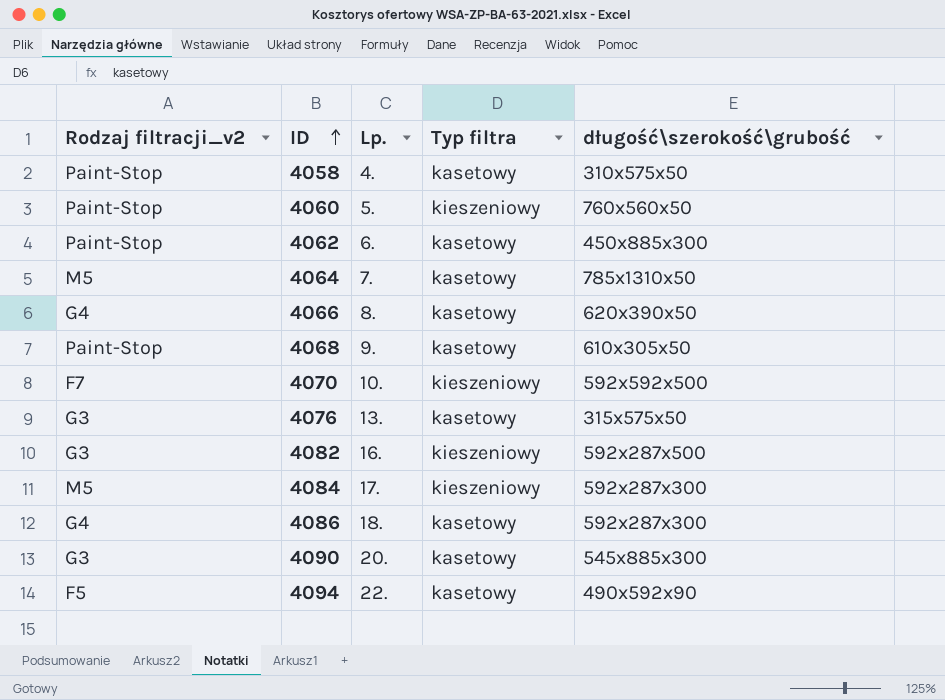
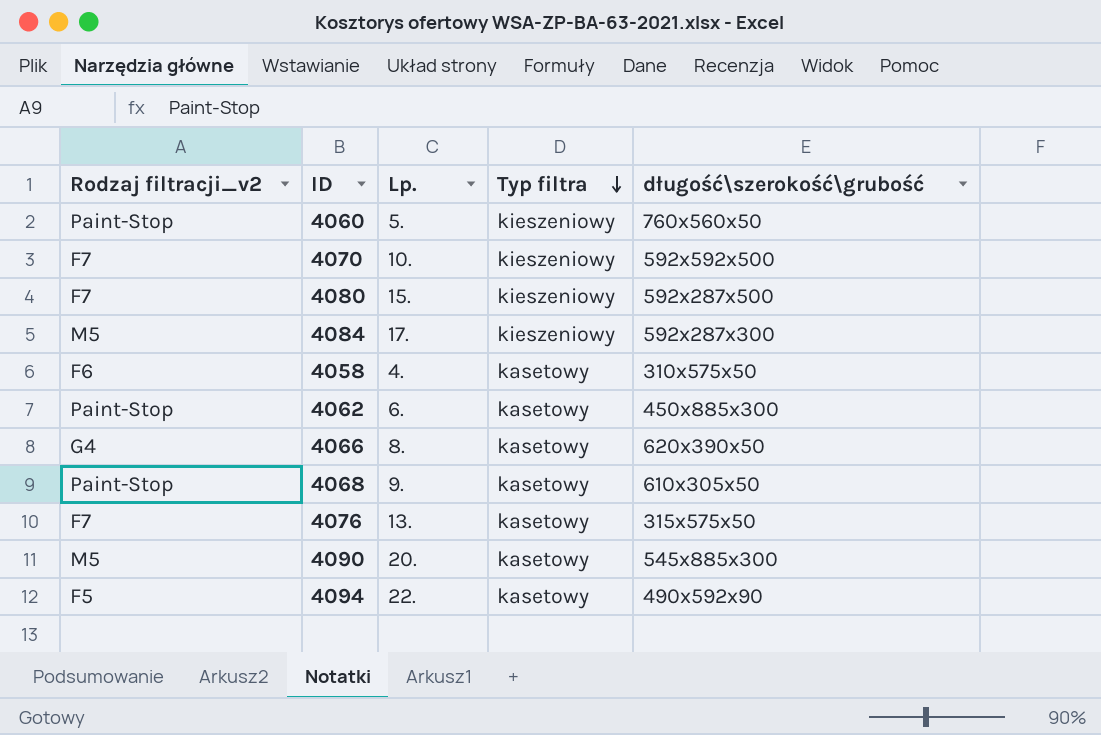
row order: ID ascending -> Typ filtra descending
row 4064: M5 | 7. | kasetowy | 785x1310x50 -> none
row 4082: G3 | 16. | kieszeniowy | 592x287x500 -> none
row 4086: G4 | 18. | kasetowy | 592x287x300 -> none
row 4080: none -> F7 | 15. | kieszeniowy | 592x287x500
4058 | Rodzaj filtracji_v2: Paint-Stop -> F6
4076 | Rodzaj filtracji_v2: G3 -> F7
4090 | Rodzaj filtracji_v2: G3 -> M5

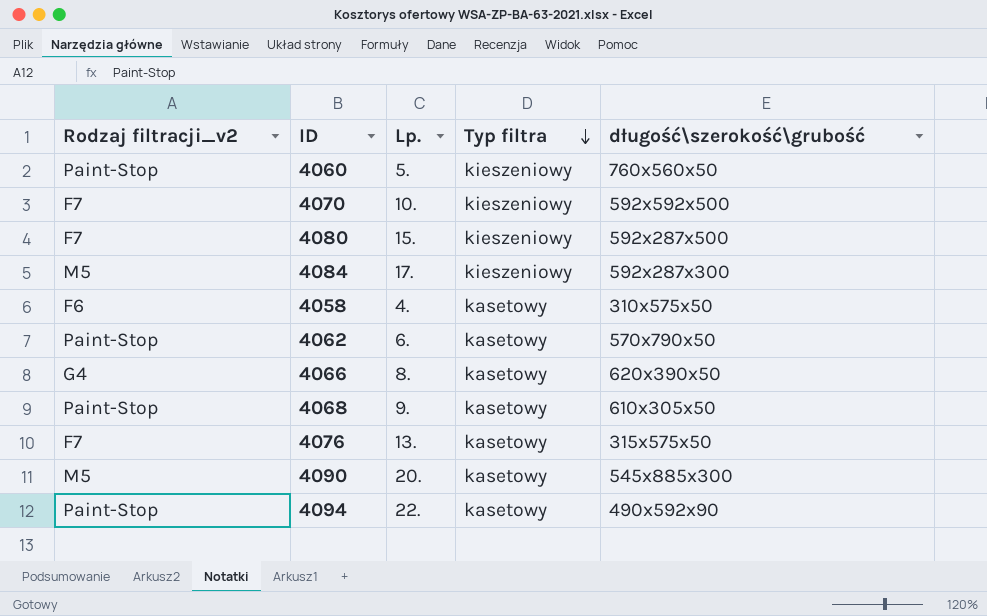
4062 | długość\szerokość\grubość: 450x885x300 -> 570x790x50
4094 | Rodzaj filtracji_v2: F5 -> Paint-Stop

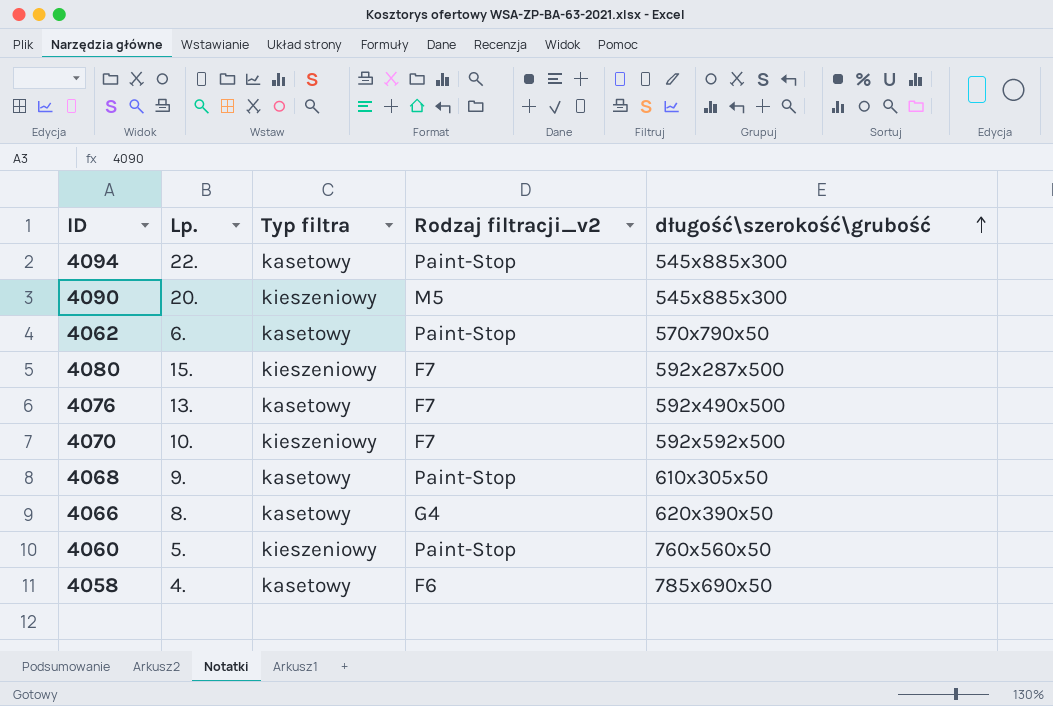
row order: Typ filtra descending -> długość\szerokość\grubość ascending
column Rodzaj filtracji_v2 | position: 1 -> 4
row 4084: M5 | 17. | kieszeniowy | 592x287x300 -> none
4094 | długość\szerokość\grubość: 490x592x90 -> 545x885x300
4090 | Typ filtra: kasetowy -> kieszeniowy
4076 | długość\szerokość\grubość: 315x575x50 -> 592x490x500
4058 | długość\szerokość\grubość: 310x575x50 -> 785x690x50

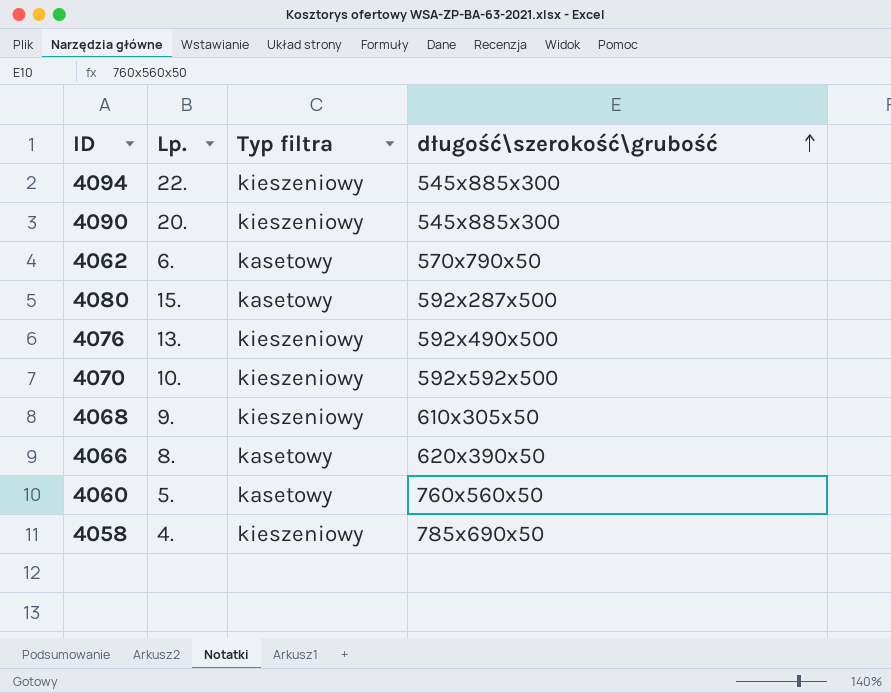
column Rodzaj filtracji_v2 | position: 4 -> none
4094 | Typ filtra: kasetowy -> kieszeniowy
4080 | Typ filtra: kieszeniowy -> kasetowy
4076 | Typ filtra: kasetowy -> kieszeniowy
4068 | Typ filtra: kasetowy -> kieszeniowy
4060 | Typ filtra: kieszeniowy -> kasetowy
4058 | Typ filtra: kasetowy -> kieszeniowy

